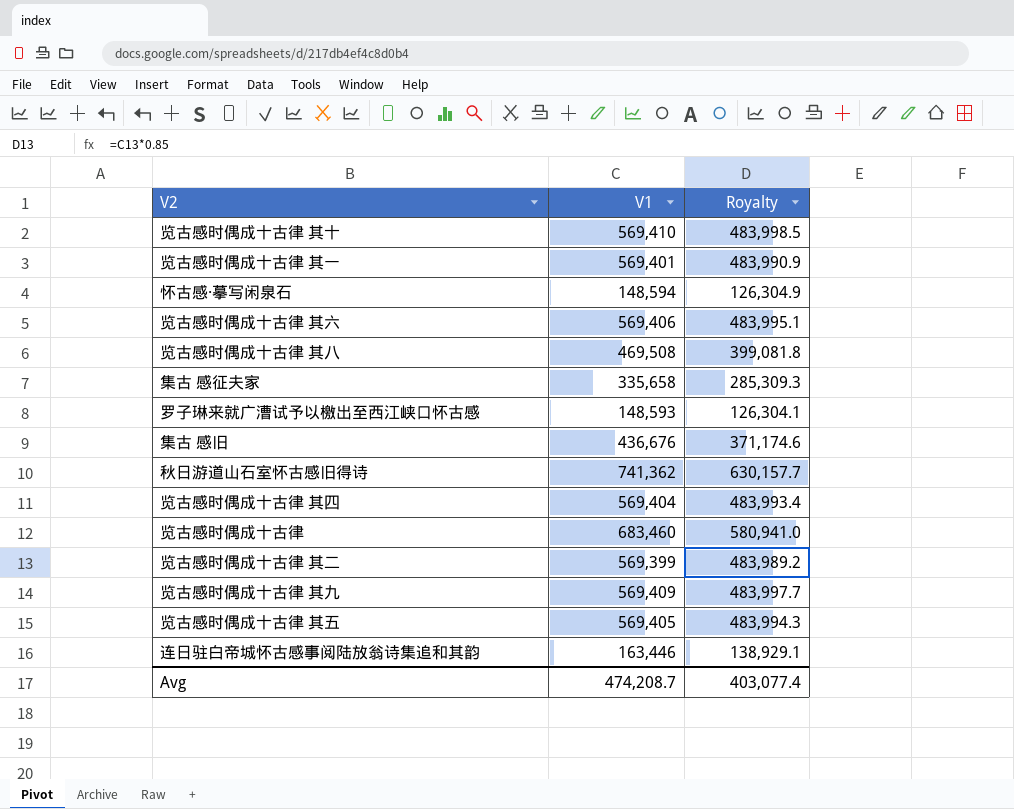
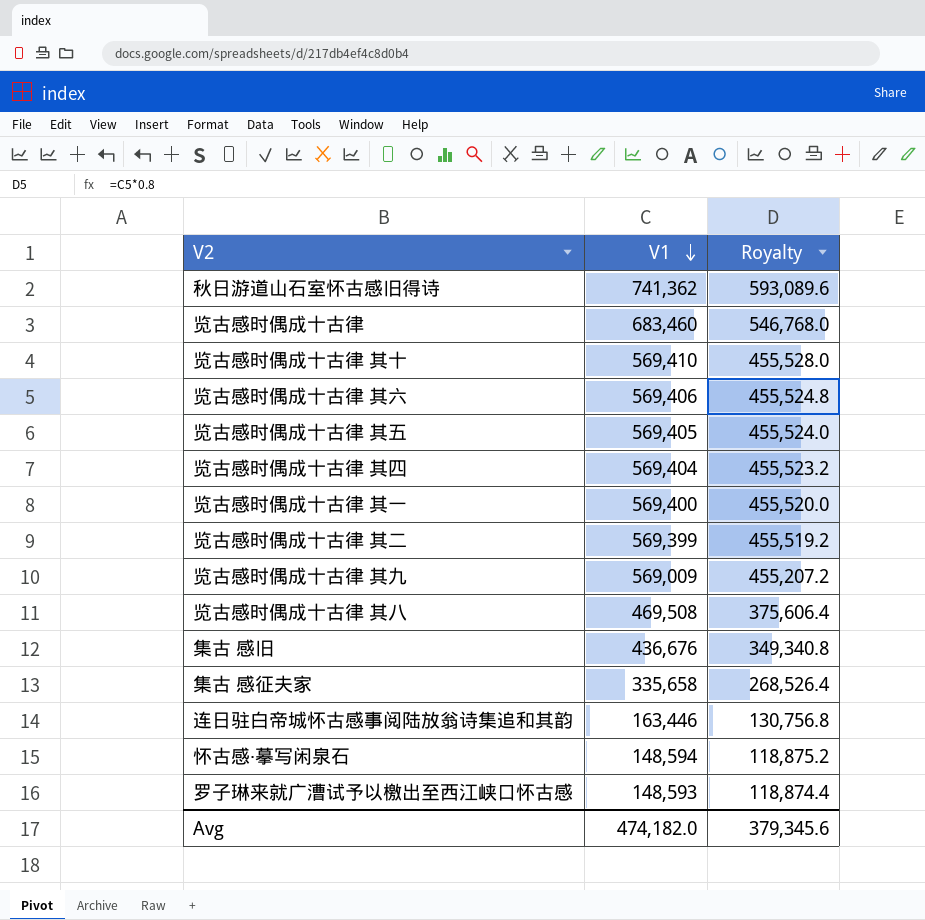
row order: none -> V1 descending
column Royalty | formula: [V1] * 0.85 -> [V1] * 0.8
览古感时偶成十古律 其一 | V1: 569,401 -> 569,400
览古感时偶成十古律 其九 | V1: 569,409 -> 569,009
Avg | V1: 474,208.7 -> 474,182.0
Avg | Royalty: 403,077.4 -> 379,345.6

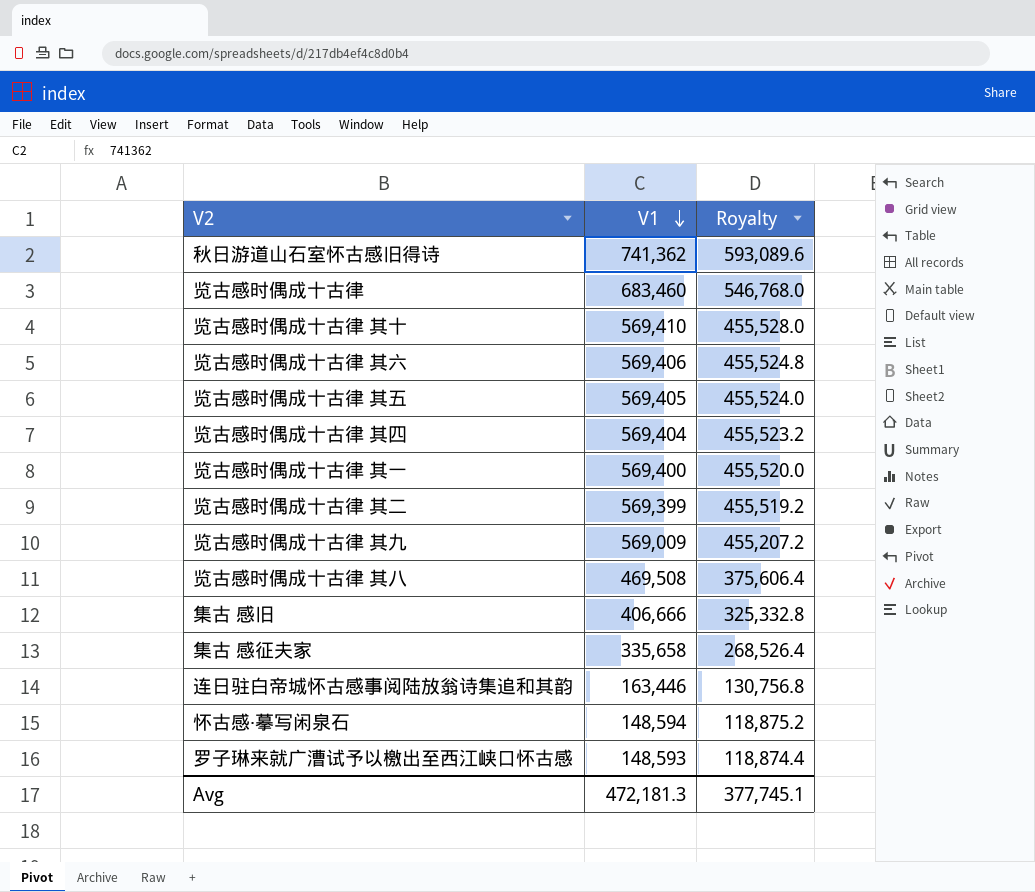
集古 感旧 | V1: 436,676 -> 406,666
集古 感旧 | Royalty: 349,340.8 -> 325,332.8
Avg | V1: 474,182.0 -> 472,181.3
Avg | Royalty: 379,345.6 -> 377,745.1

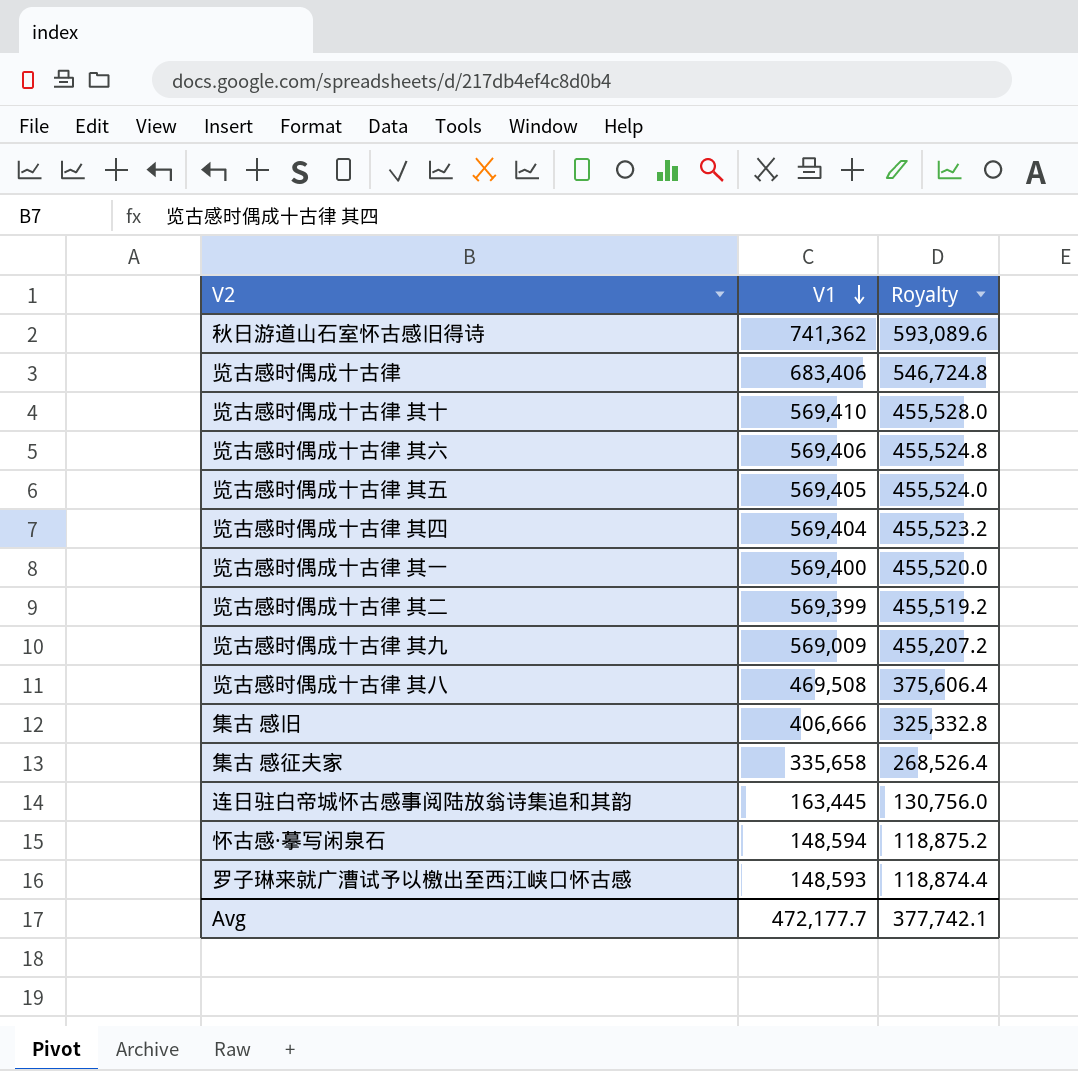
览古感时偶成十古律 | V1: 683,460 -> 683,406
览古感时偶成十古律 | Royalty: 546,768.0 -> 546,724.8
连日驻白帝城怀古感事阅陆放翁诗集追和其韵 | V1: 163,446 -> 163,445
连日驻白帝城怀古感事阅陆放翁诗集追和其韵 | Royalty: 130,756.8 -> 130,756.0
Avg | V1: 472,181.3 -> 472,177.7
Avg | Royalty: 377,745.1 -> 377,742.1

